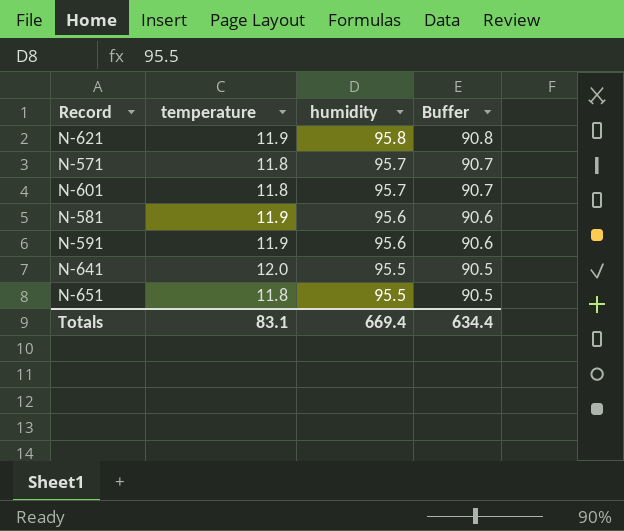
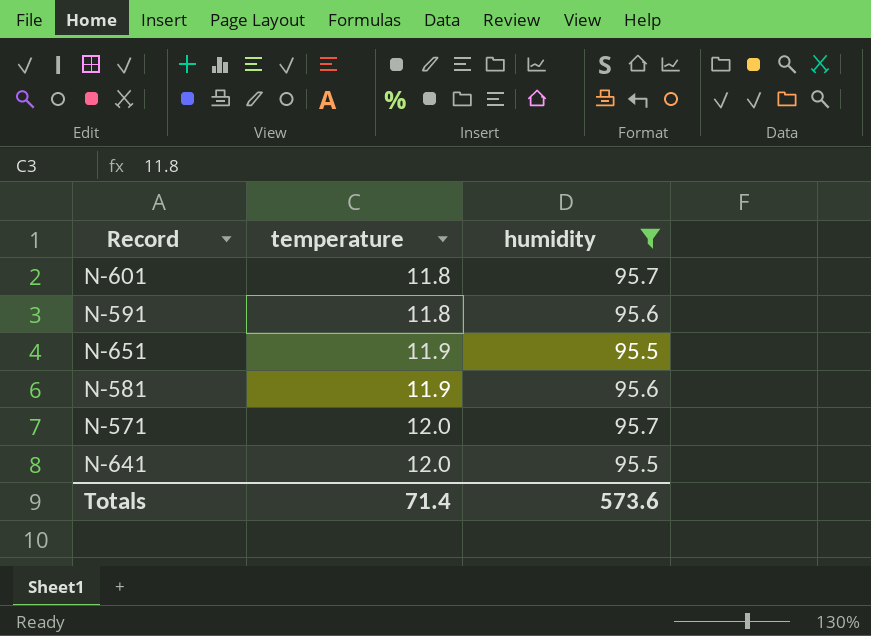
filter: none -> humidity != 95.8
row order: humidity descending -> temperature ascending
column Buffer | formula: [humidity] - 5 -> none
N-591 | temperature: 11.9 -> 11.8
N-651 | temperature: 11.8 -> 11.9
N-571 | temperature: 11.8 -> 12.0
Totals | temperature: 83.1 -> 71.4
Totals | humidity: 669.4 -> 573.6

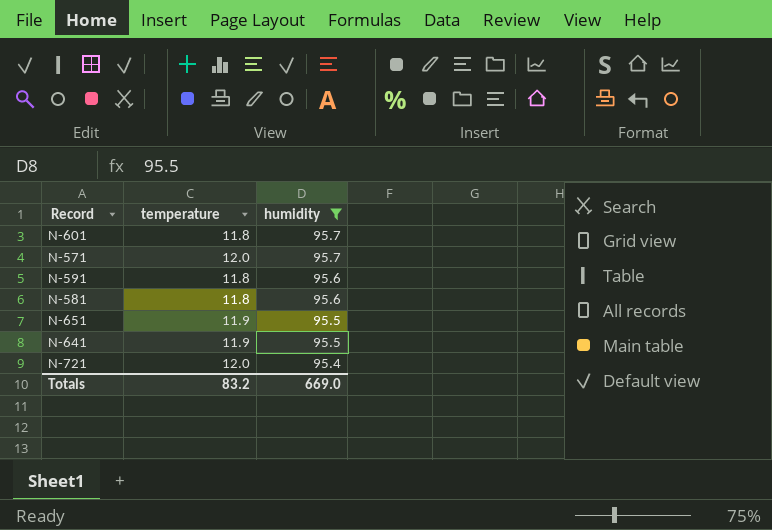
row order: temperature ascending -> humidity descending
N-581 | temperature: 11.9 -> 11.8
N-641 | temperature: 12.0 -> 11.9
row N-721: none -> 12.0 | 95.4
Totals | temperature: 71.4 -> 83.2
Totals | humidity: 573.6 -> 669.0

